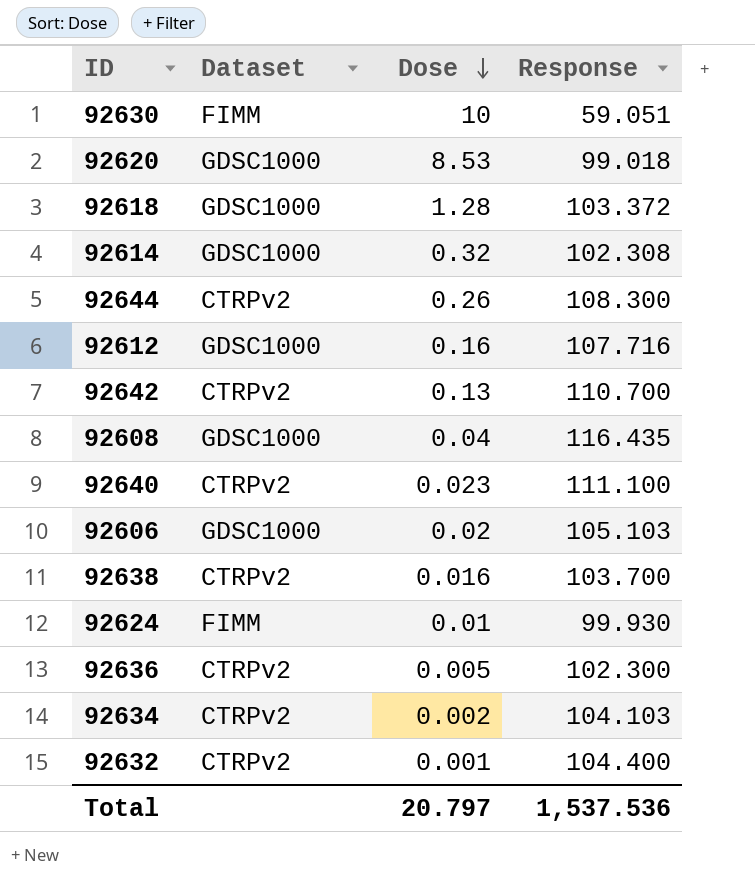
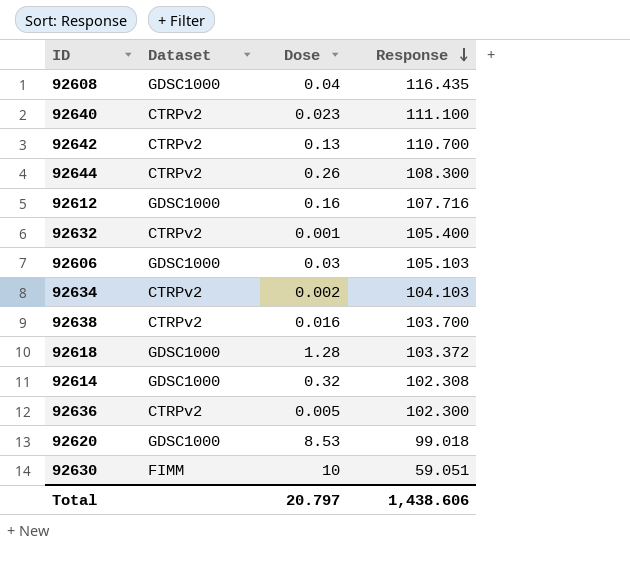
row order: Dose descending -> Response descending
row 92624: FIMM | 0.01 | 99.930 -> none
92632 | Response: 104.400 -> 105.400
92606 | Dose: 0.02 -> 0.03
Total | Response: 1,537.536 -> 1,438.606

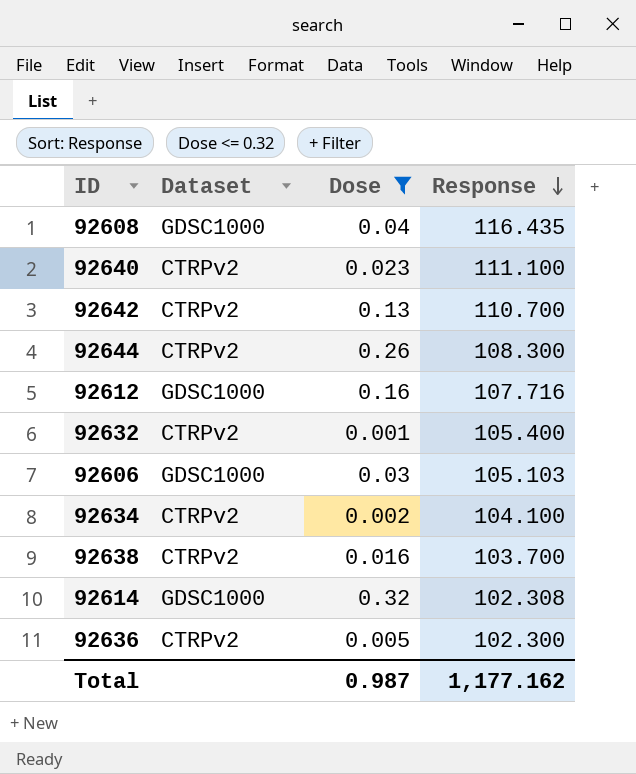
filter: none -> Dose <= 0.32
92634 | Response: 104.103 -> 104.100
Total | Dose: 20.797 -> 0.987
Total | Response: 1,438.606 -> 1,177.162

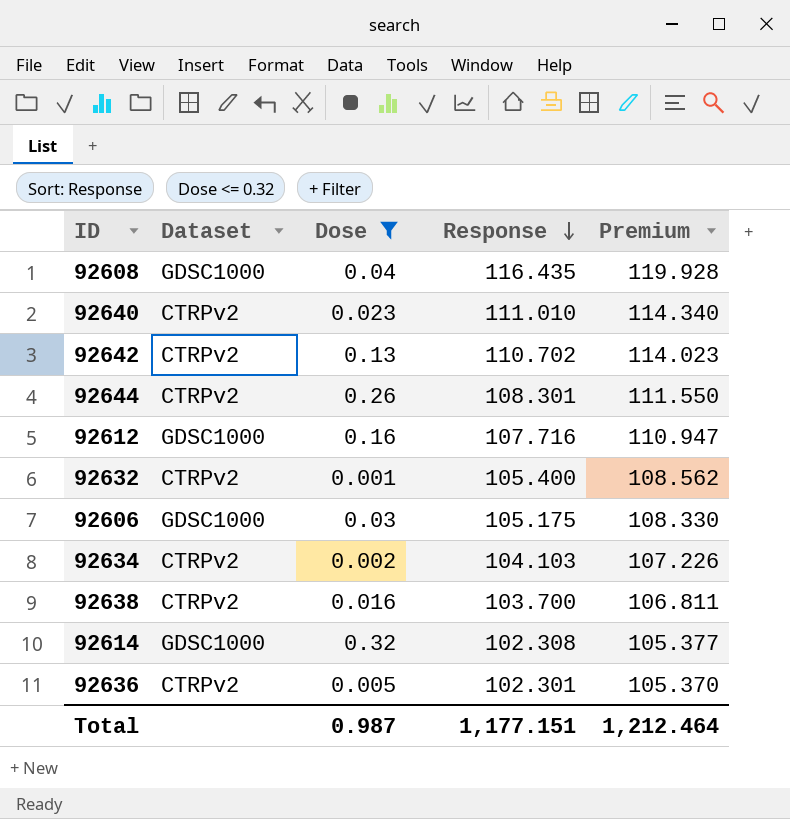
column Premium | formula: none -> [Response] * 1.03
92640 | Response: 111.100 -> 111.010
92642 | Response: 110.700 -> 110.702
92644 | Response: 108.300 -> 108.301
92606 | Response: 105.103 -> 105.175
92634 | Response: 104.100 -> 104.103
92636 | Response: 102.300 -> 102.301
Total | Response: 1,177.162 -> 1,177.151

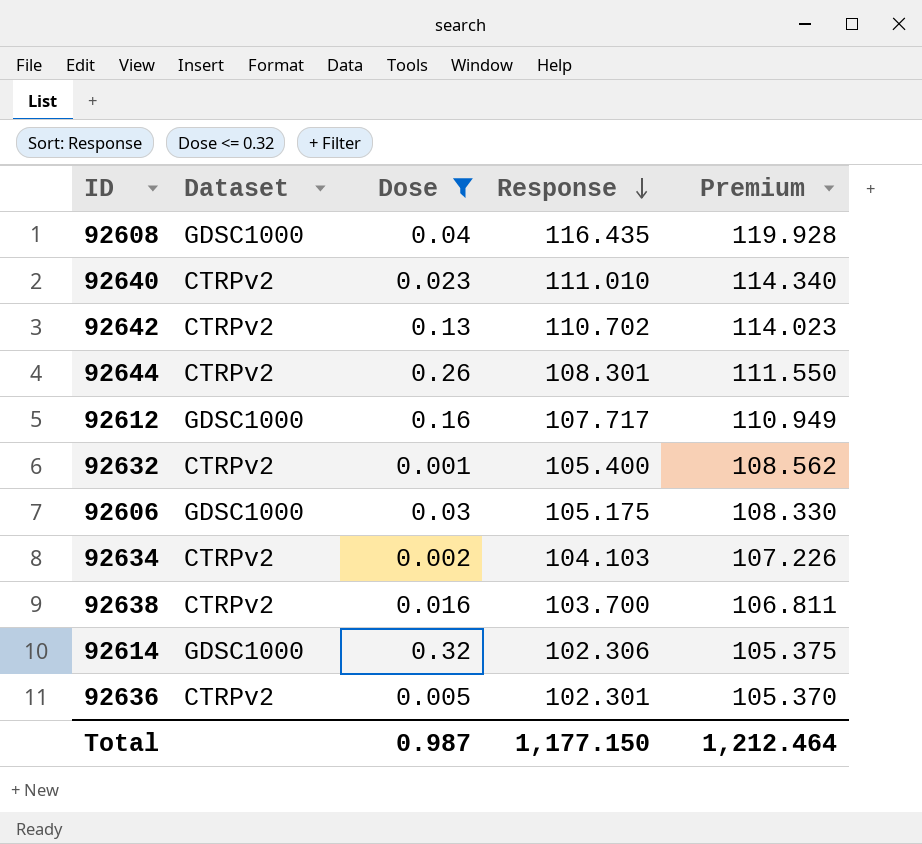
92612 | Response: 107.716 -> 107.717
92612 | Premium: 110.947 -> 110.949
92614 | Response: 102.308 -> 102.306
92614 | Premium: 105.377 -> 105.375
Total | Response: 1,177.151 -> 1,177.150

